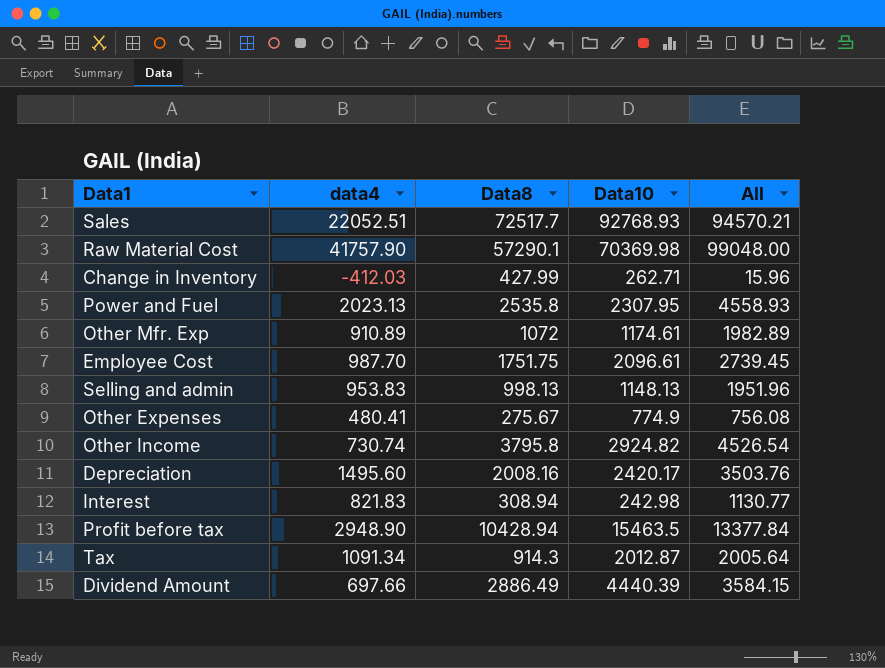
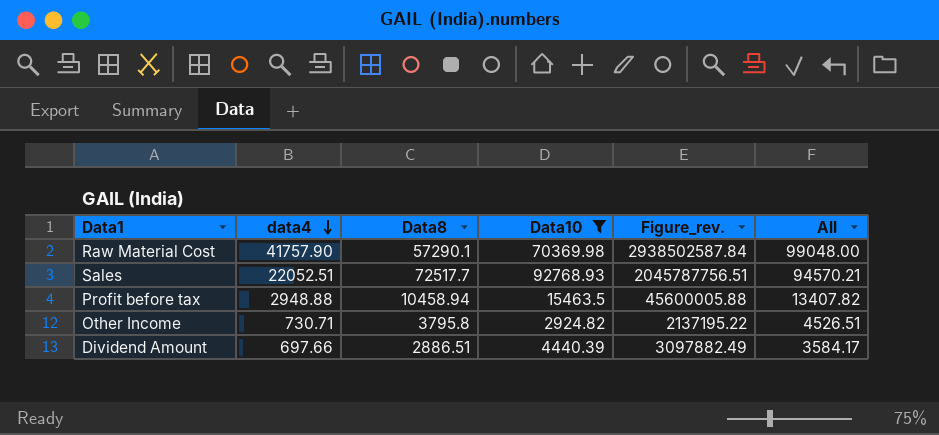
filter: none -> Data10 >= 2924.82
row order: none -> data4 descending
column Figure_rev. | formula: none -> [data4] * [Data10]
Profit before tax | data4: 2948.90 -> 2948.88
Profit before tax | Data8: 10428.94 -> 10458.94
Profit before tax | All: 13377.84 -> 13407.82
Other Income | data4: 730.74 -> 730.71
Other Income | All: 4526.54 -> 4526.51
Dividend Amount | Data8: 2886.49 -> 2886.51
Dividend Amount | All: 3584.15 -> 3584.17

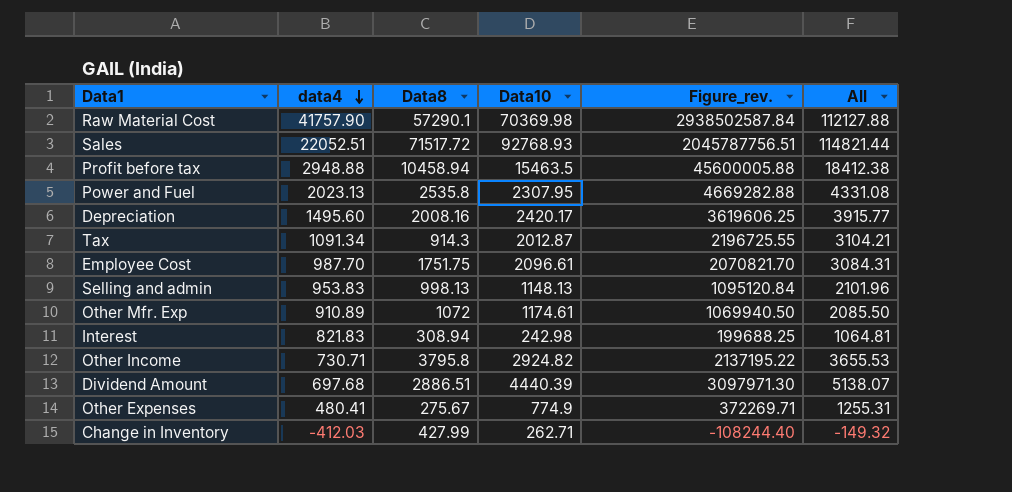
filter: Data10 >= 2924.82 -> none
column All | formula: [data4] + [Data8] -> [data4] + [Data10]
Sales | Data8: 72517.7 -> 71517.72
Dividend Amount | data4: 697.66 -> 697.68
Dividend Amount | Figure_rev.: 3097882.49 -> 3097971.30

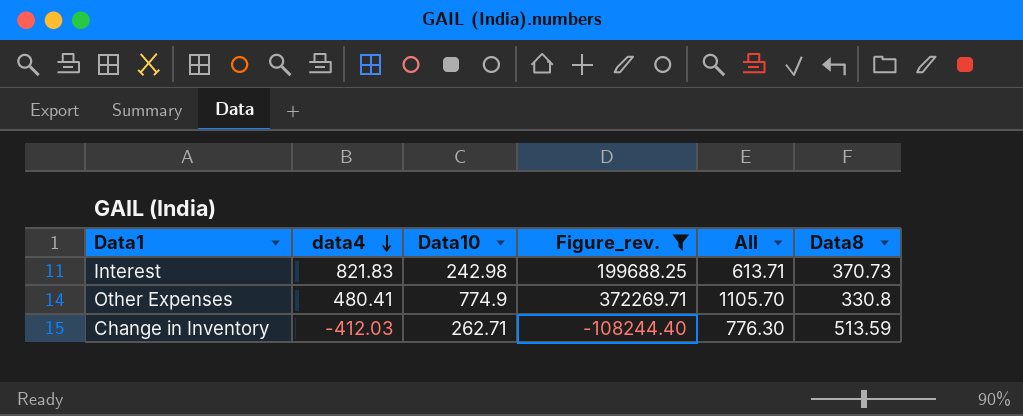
filter: none -> Figure_rev. <= 372269.71
column All | formula: [data4] + [Data10] -> [Data10] + [Data8]
column Data8 | position: 3 -> 6
Interest | Data8: 308.94 -> 370.73
Other Expenses | Data8: 275.67 -> 330.8
Change in Inventory | Data8: 427.99 -> 513.59

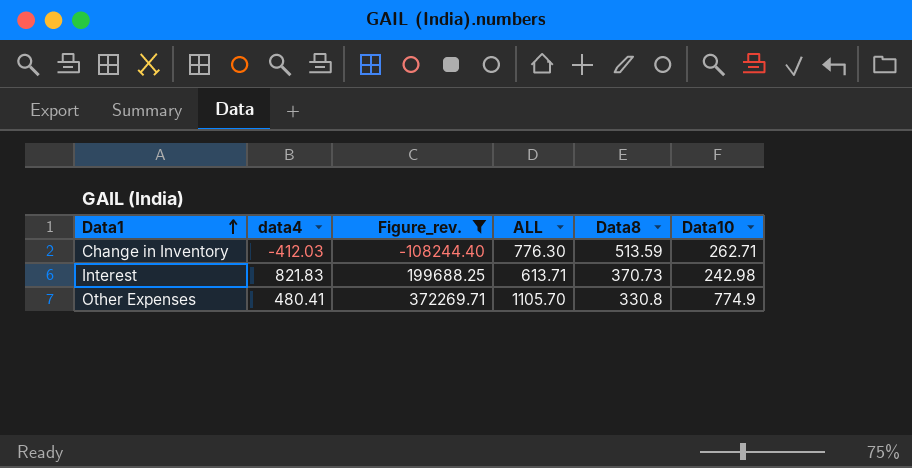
row order: data4 descending -> Data1 ascending
column name: All -> ALL
column Data10 | position: 3 -> 6

